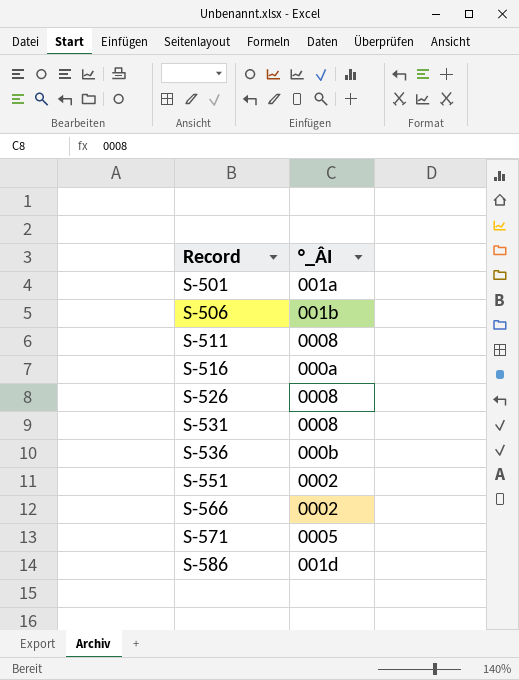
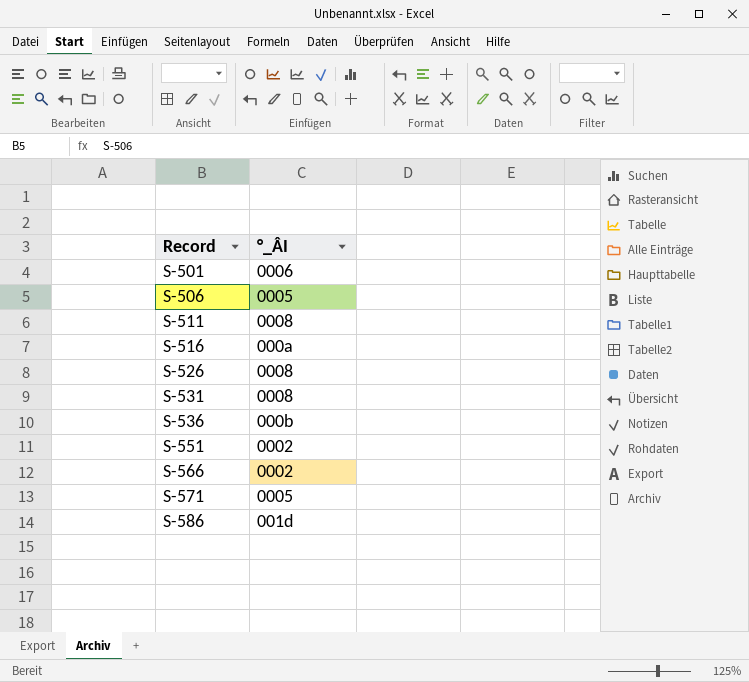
S-501 | °_ÂI: 001a -> 0006
S-506 | °_ÂI: 001b -> 0005

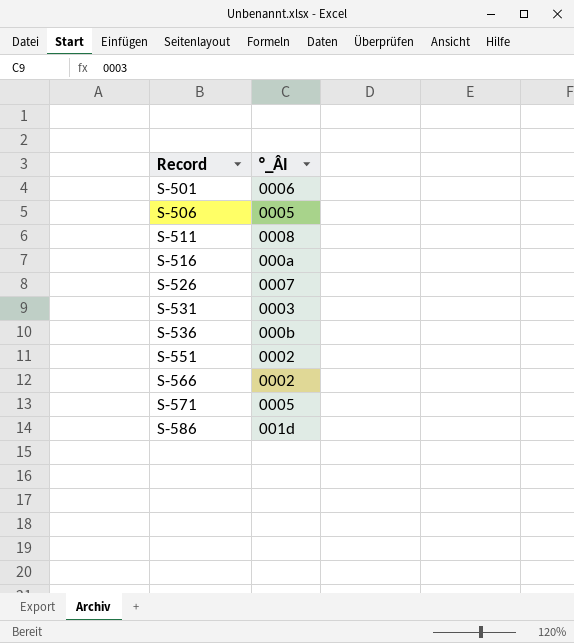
S-526 | °_ÂI: 0008 -> 0007
S-531 | °_ÂI: 0008 -> 0003

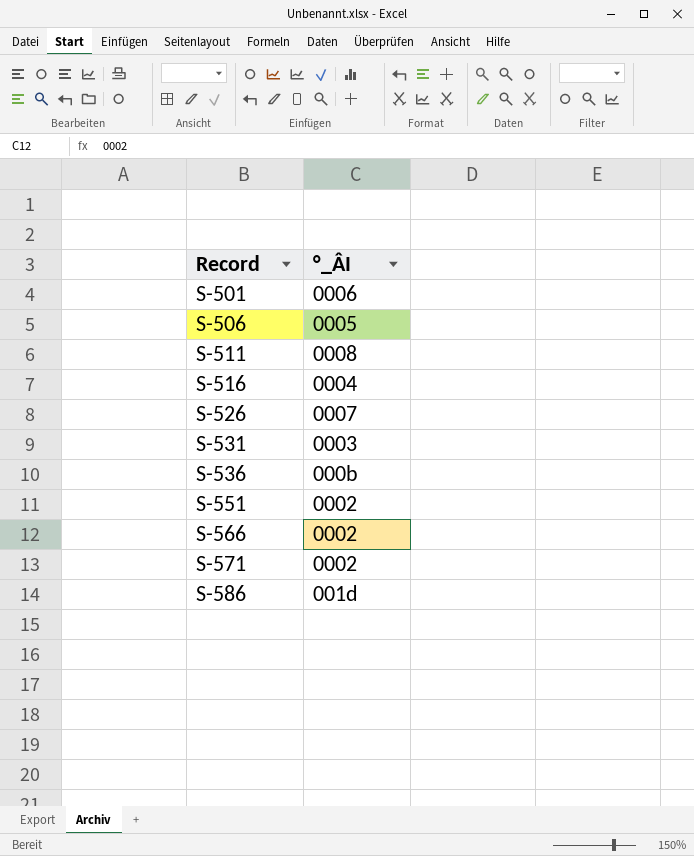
S-516 | °_ÂI: 000a -> 0004
S-571 | °_ÂI: 0005 -> 0002

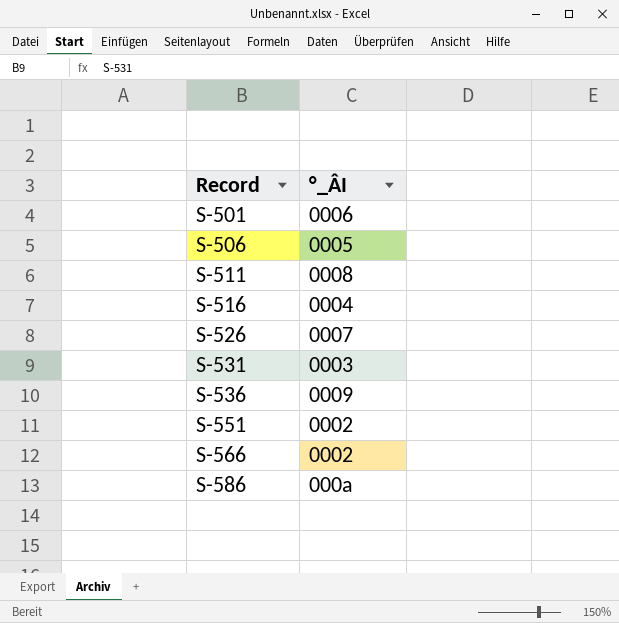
row S-571: 0002 -> none
S-536 | °_ÂI: 000b -> 0009
S-586 | °_ÂI: 001d -> 000a

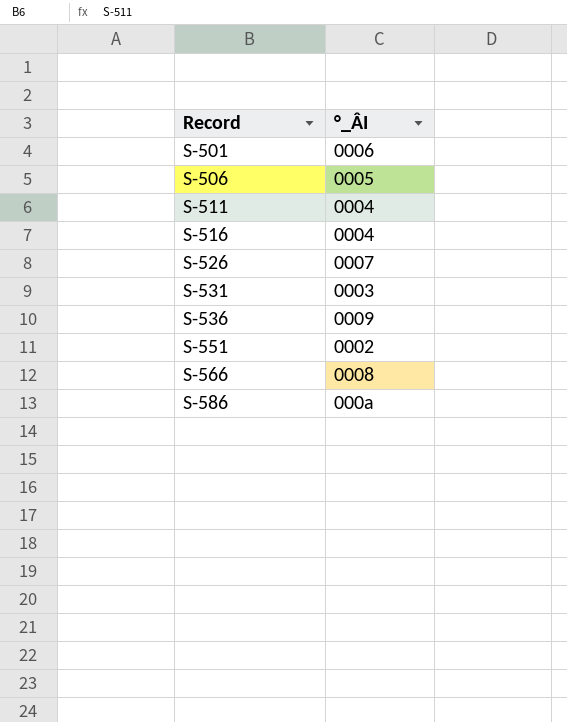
S-511 | °_ÂI: 0008 -> 0004
S-566 | °_ÂI: 0002 -> 0008

